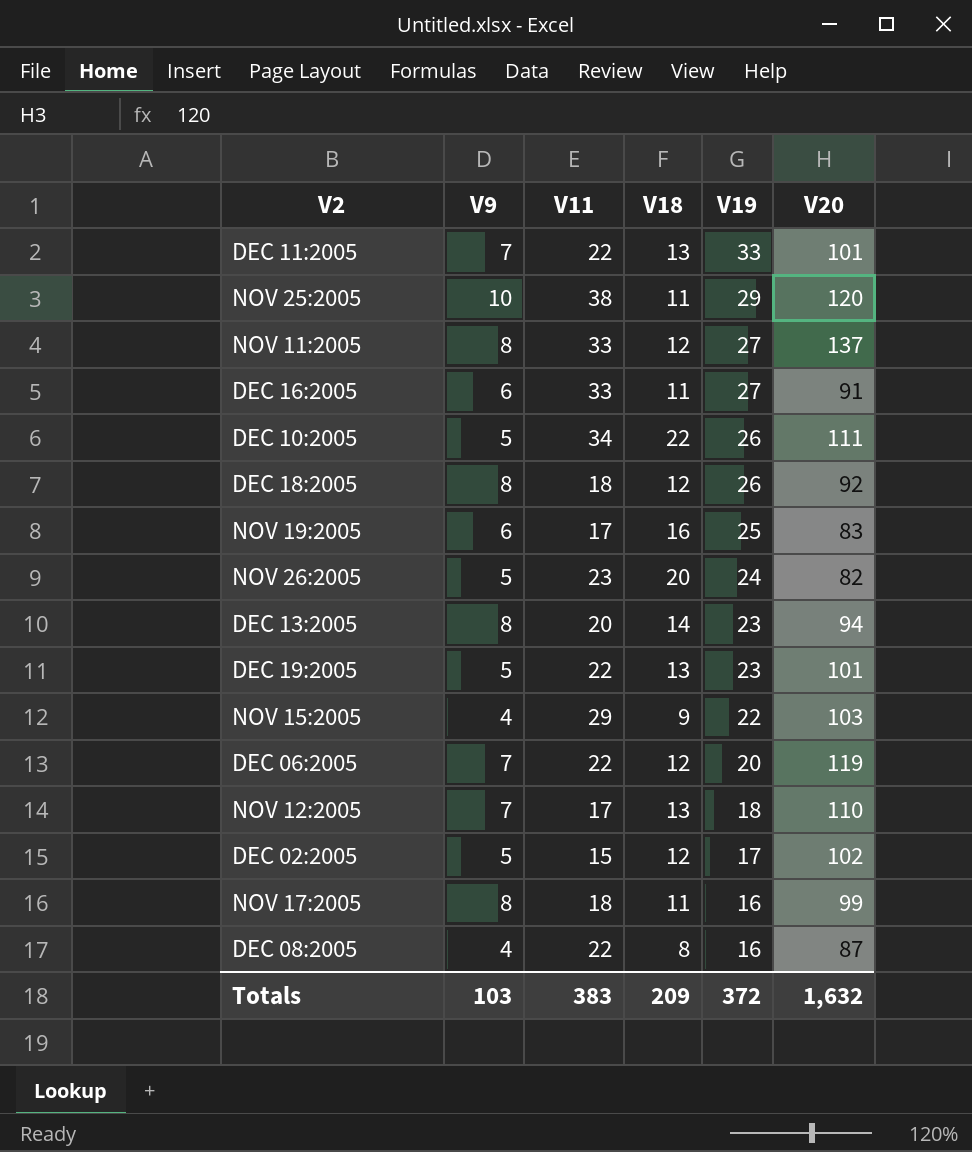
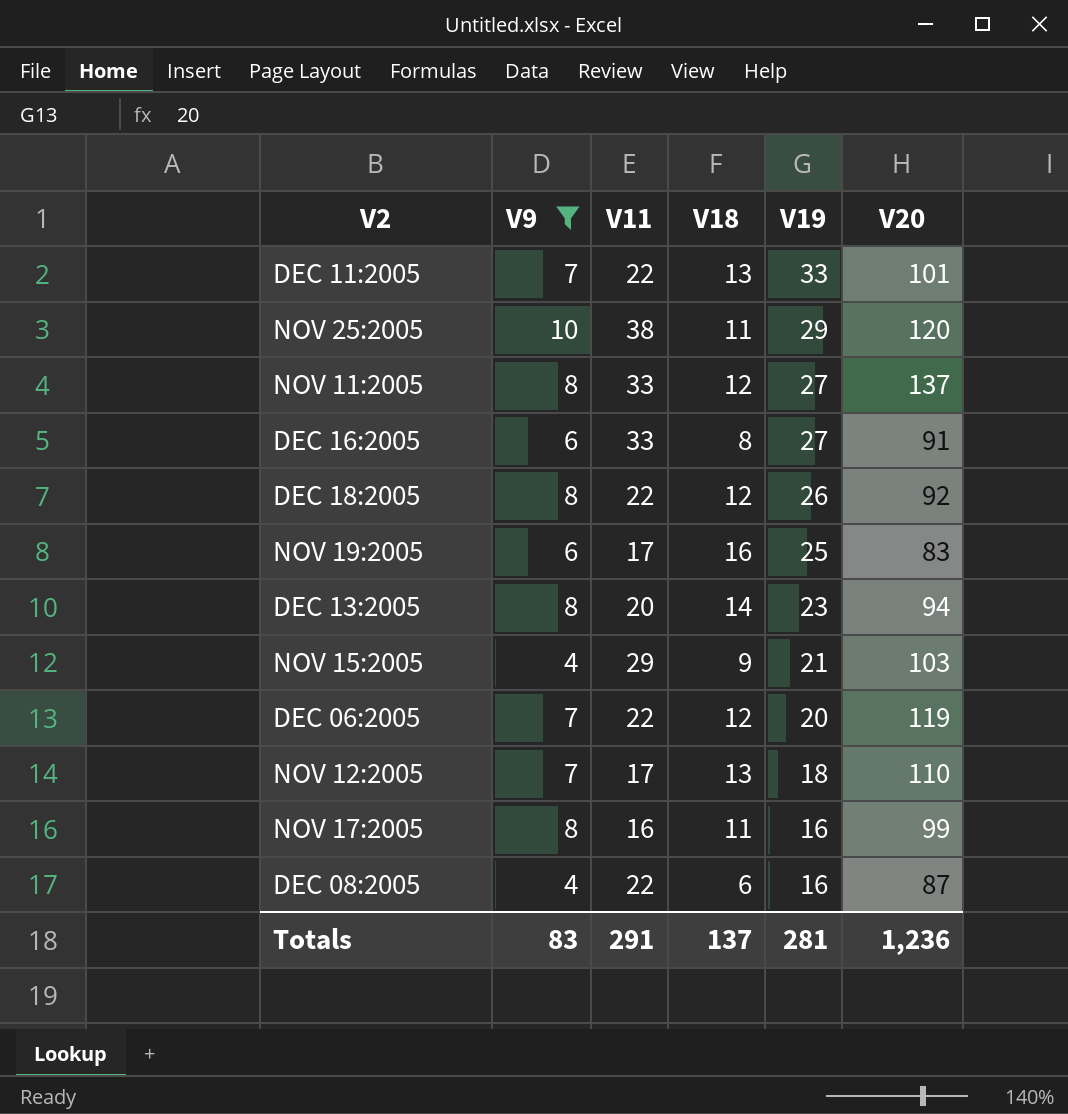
filter: none -> V9 != 5
DEC 16:2005 | V18: 11 -> 8
DEC 18:2005 | V11: 18 -> 22
NOV 15:2005 | V19: 22 -> 21
NOV 17:2005 | V11: 18 -> 16
DEC 08:2005 | V18: 8 -> 6
Totals | V9: 103 -> 83
Totals | V11: 383 -> 291
Totals | V18: 209 -> 137
Totals | V19: 372 -> 281
Totals | V20: 1,632 -> 1,236

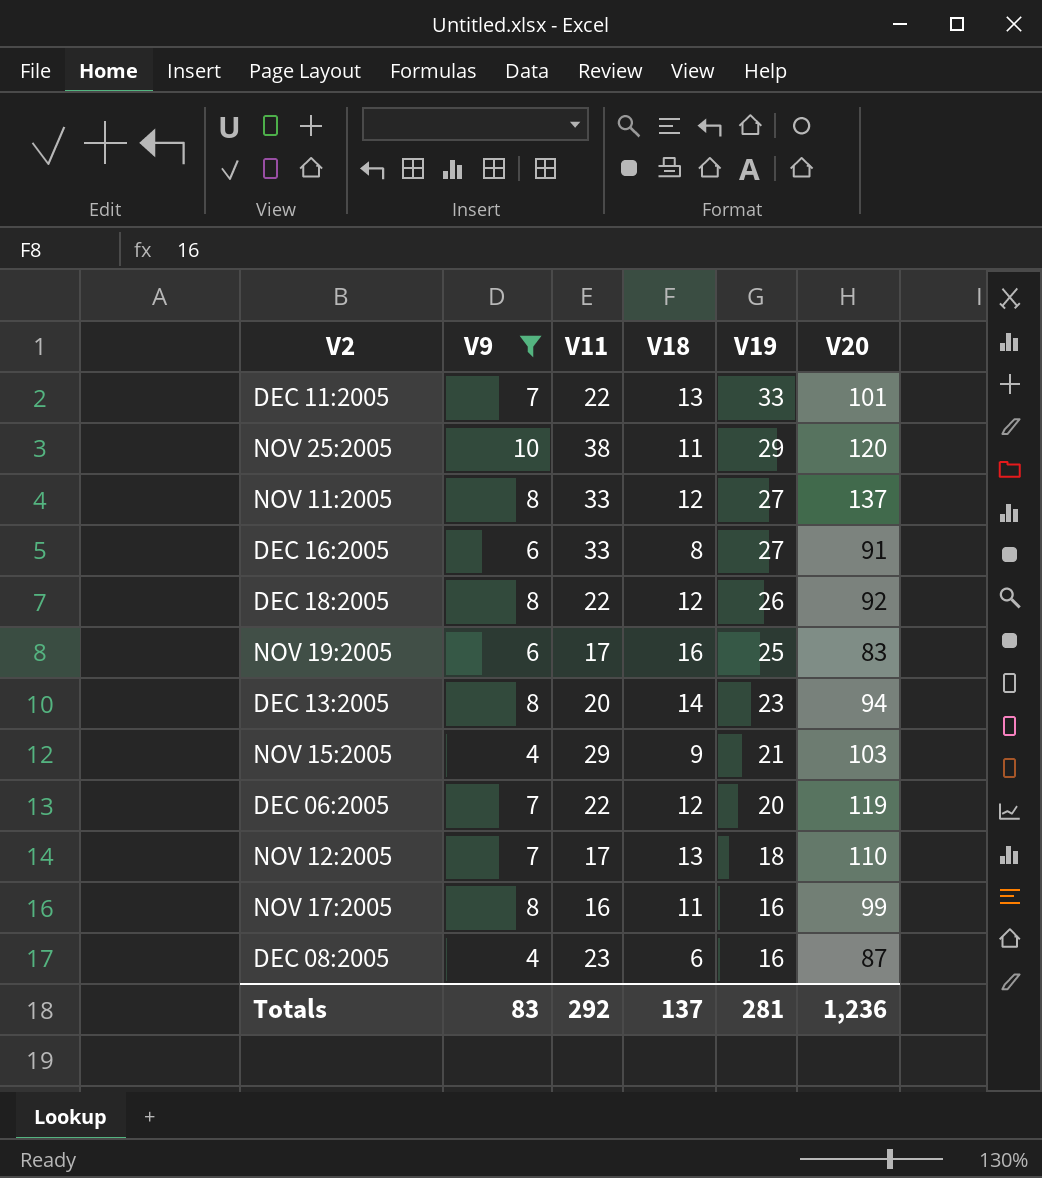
DEC 08:2005 | V11: 22 -> 23
Totals | V11: 291 -> 292

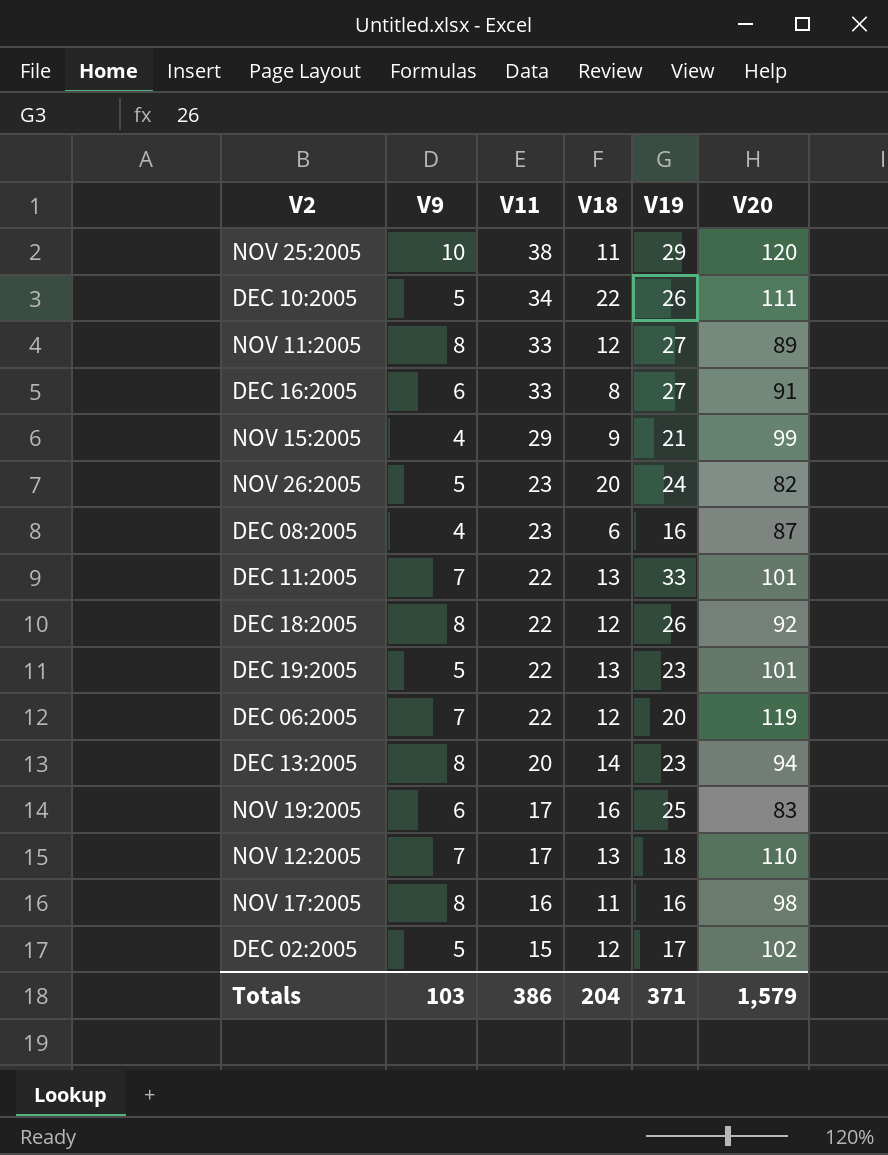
filter: V9 != 5 -> none
row order: V19 descending -> V11 descending
NOV 11:2005 | V20: 137 -> 89
NOV 15:2005 | V20: 103 -> 99
NOV 17:2005 | V20: 99 -> 98
Totals | V9: 83 -> 103
Totals | V11: 292 -> 386
Totals | V18: 137 -> 204
Totals | V19: 281 -> 371
Totals | V20: 1,236 -> 1,579

